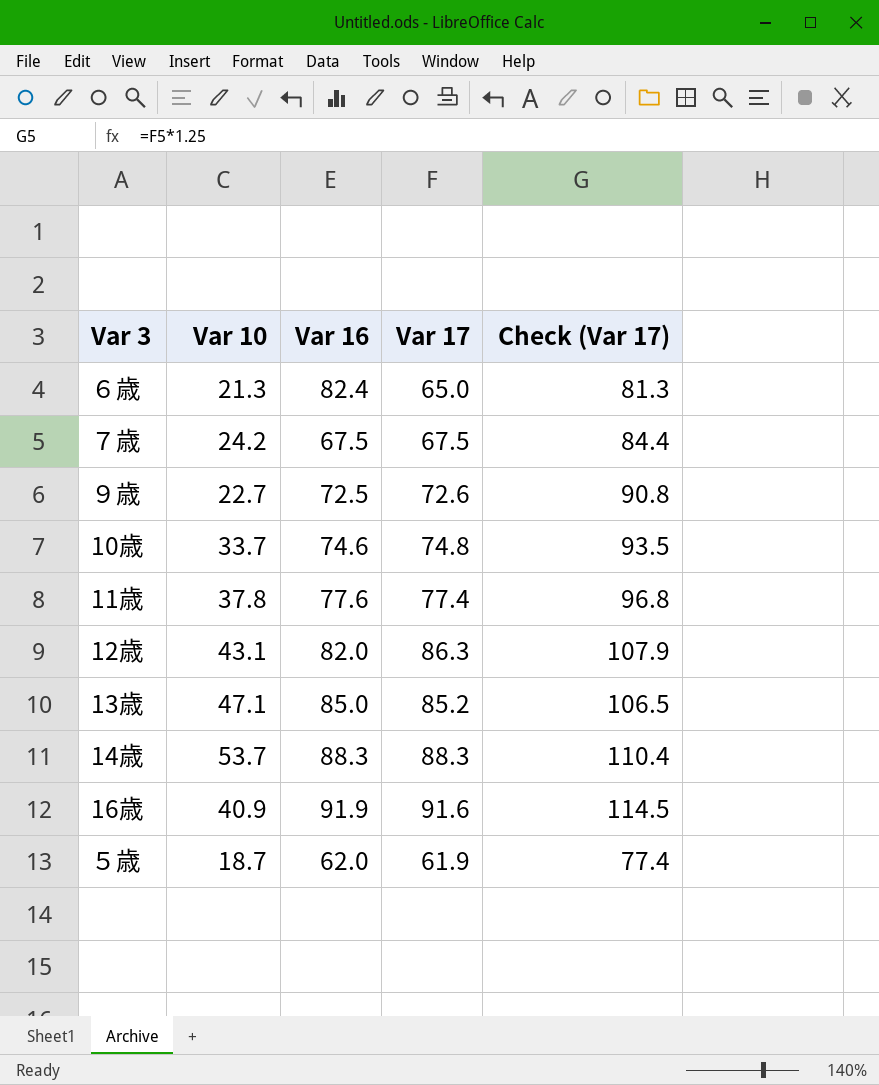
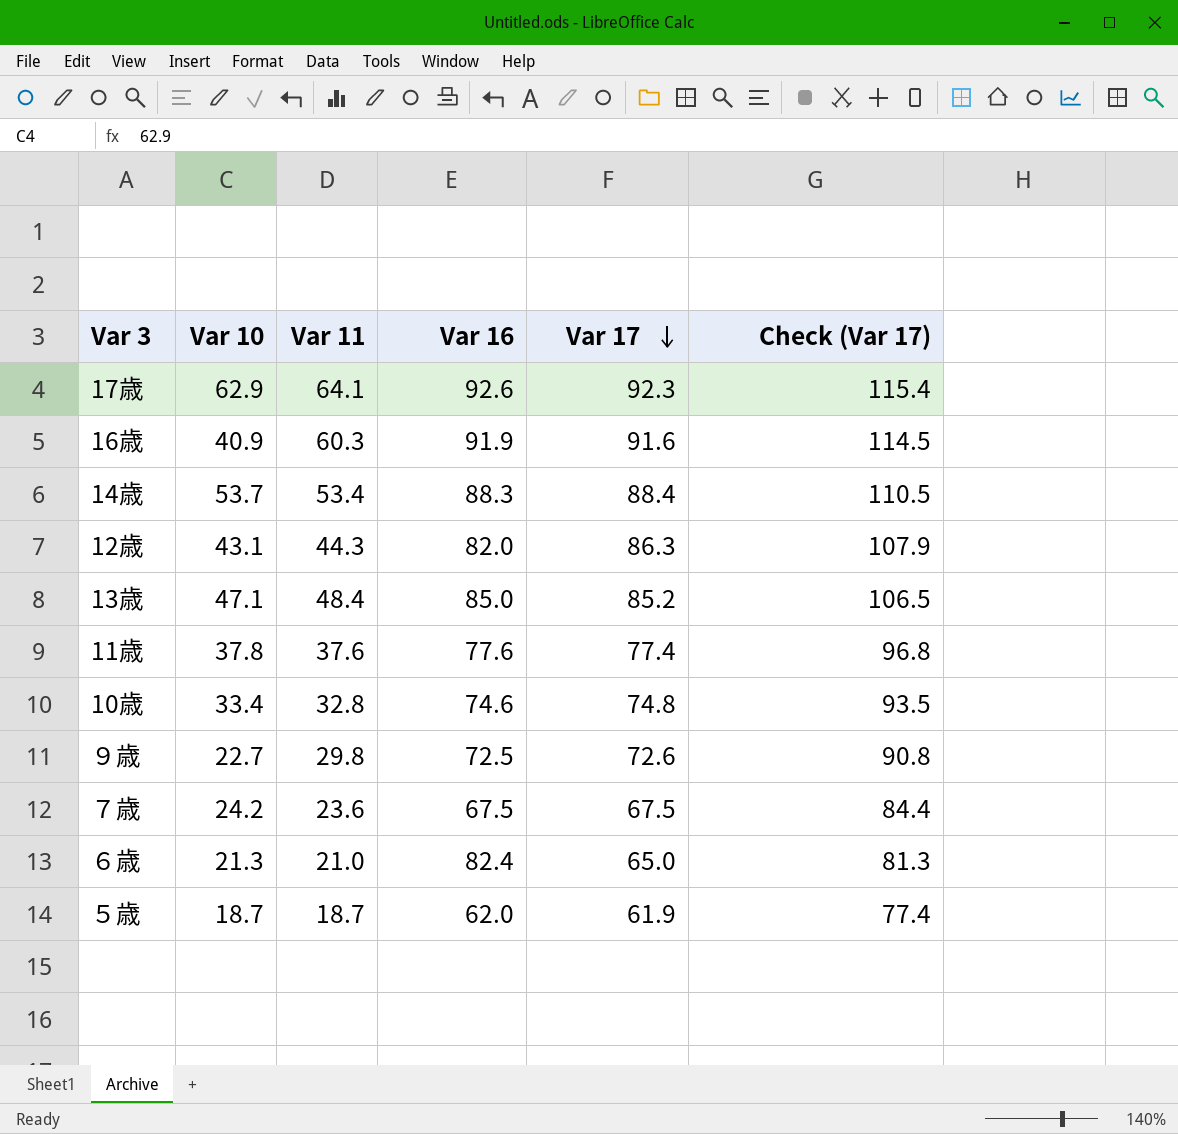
row order: none -> Var 17 descending
column Var 11 | position: none -> 3
row 17歳: none -> 62.9 | 64.1 | 92.6 | 92.3 | 115.4
14歳 | Var 17: 88.3 -> 88.4
14歳 | Check (Var 17): 110.4 -> 110.5
10歳 | Var 10: 33.7 -> 33.4

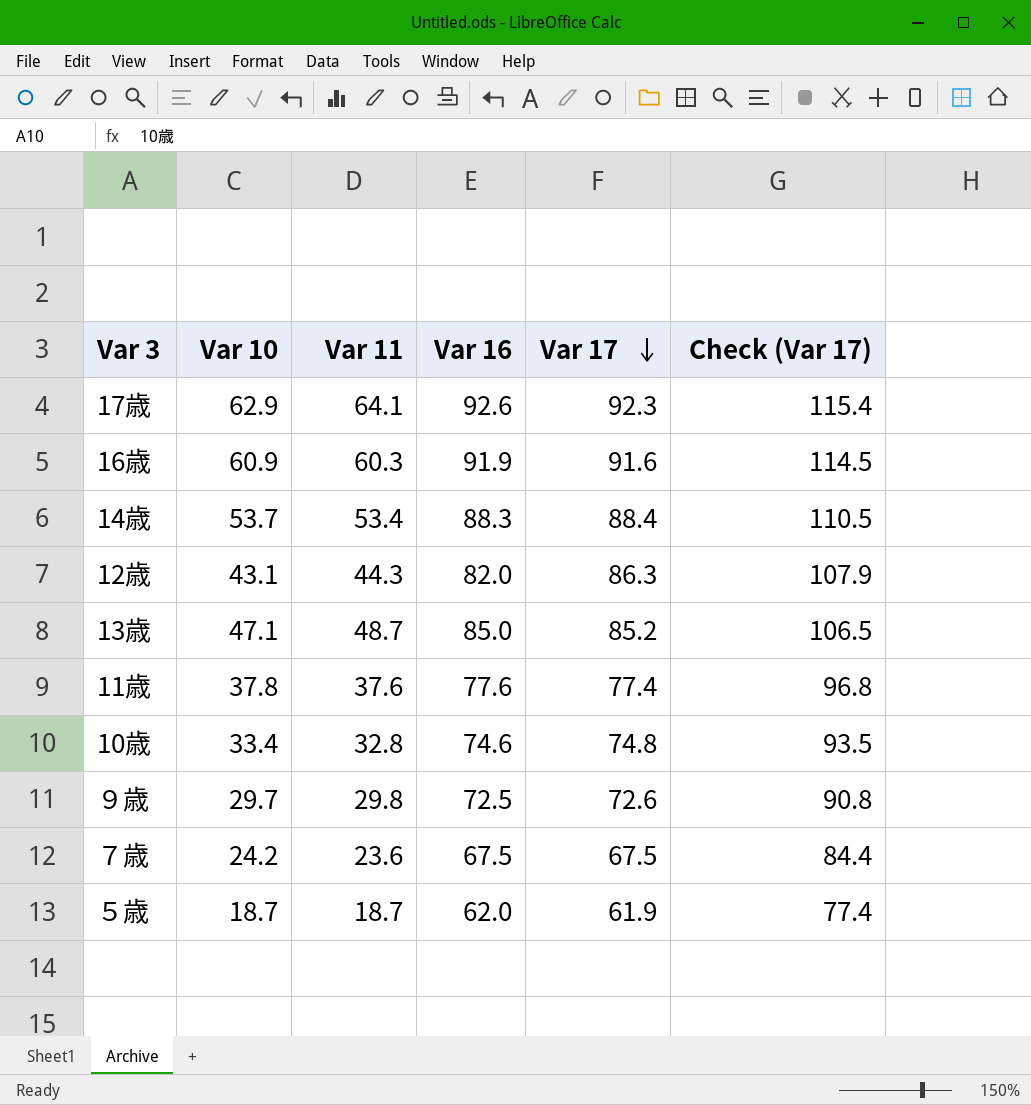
row ６歳: 21.3 | 21.0 | 82.4 | 65.0 | 81.3 -> none
16歳 | Var 10: 40.9 -> 60.9
13歳 | Var 11: 48.4 -> 48.7
９歳 | Var 10: 22.7 -> 29.7

